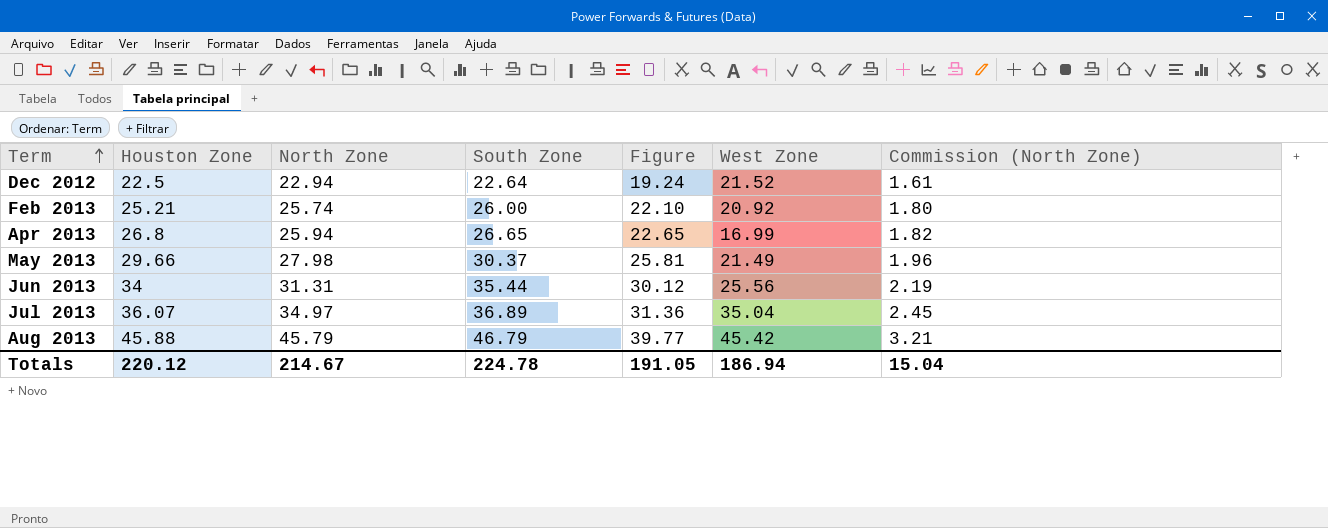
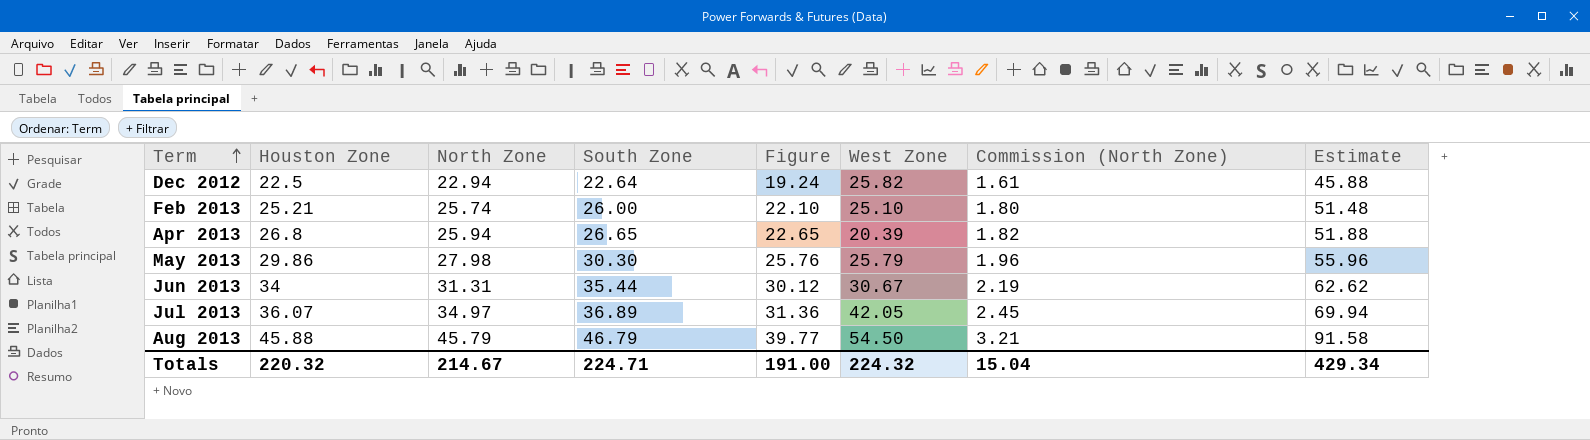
column Estimate | formula: none -> [North Zone] * 2
Dec 2012 | West Zone: 21.52 -> 25.82
Feb 2013 | West Zone: 20.92 -> 25.10
Apr 2013 | West Zone: 16.99 -> 20.39
May 2013 | Houston Zone: 29.66 -> 29.86
May 2013 | South Zone: 30.37 -> 30.30
May 2013 | Figure: 25.81 -> 25.76
May 2013 | West Zone: 21.49 -> 25.79
Jun 2013 | West Zone: 25.56 -> 30.67
Jul 2013 | West Zone: 35.04 -> 42.05
Aug 2013 | West Zone: 45.42 -> 54.50
Totals | Houston Zone: 220.12 -> 220.32
Totals | South Zone: 224.78 -> 224.71
Totals | Figure: 191.05 -> 191.00
Totals | West Zone: 186.94 -> 224.32

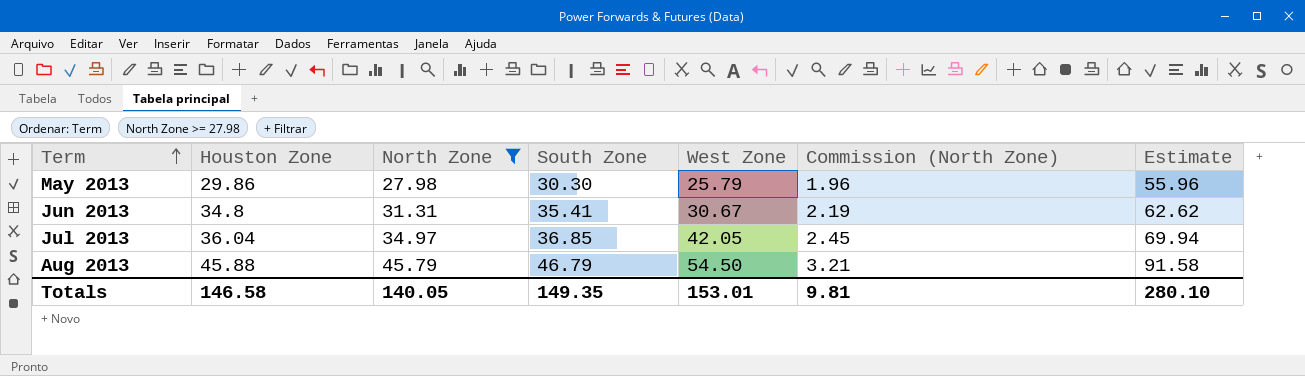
filter: none -> North Zone >= 27.98
column Figure | formula: [South Zone] * 0.85 -> none
Jun 2013 | Houston Zone: 34 -> 34.8
Jun 2013 | South Zone: 35.44 -> 35.41
Jul 2013 | Houston Zone: 36.07 -> 36.04
Jul 2013 | South Zone: 36.89 -> 36.85
Totals | Houston Zone: 220.32 -> 146.58
Totals | North Zone: 214.67 -> 140.05
Totals | South Zone: 224.71 -> 149.35
Totals | West Zone: 224.32 -> 153.01
Totals | Commission (North Zone): 15.04 -> 9.81
Totals | Estimate: 429.34 -> 280.10

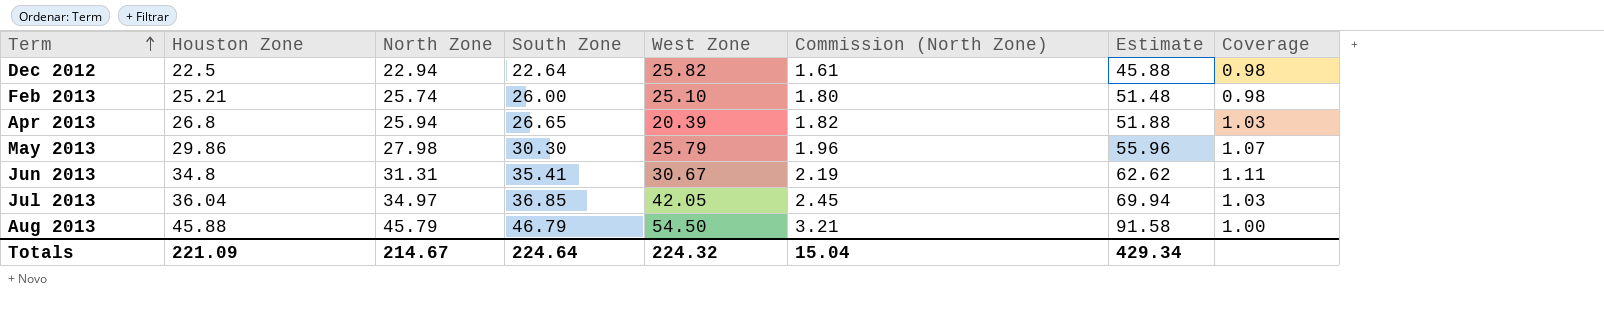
filter: North Zone >= 27.98 -> none
column Coverage | formula: none -> [Houston Zone] / [North Zone]
Totals | Houston Zone: 146.58 -> 221.09
Totals | North Zone: 140.05 -> 214.67
Totals | South Zone: 149.35 -> 224.64
Totals | West Zone: 153.01 -> 224.32
Totals | Commission (North Zone): 9.81 -> 15.04
Totals | Estimate: 280.10 -> 429.34

